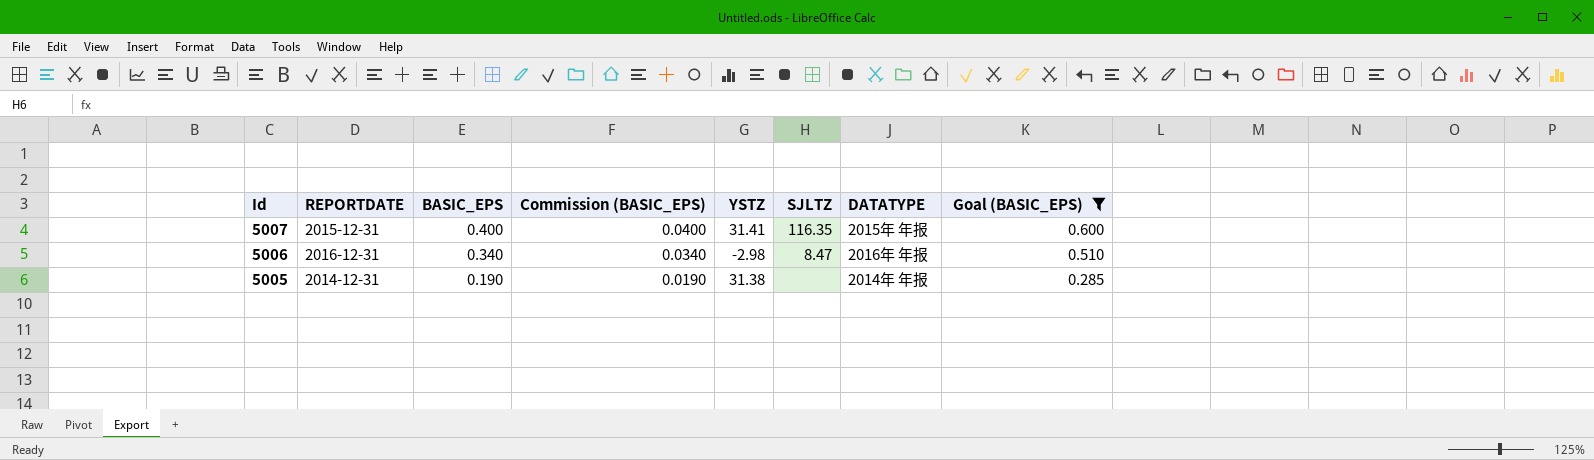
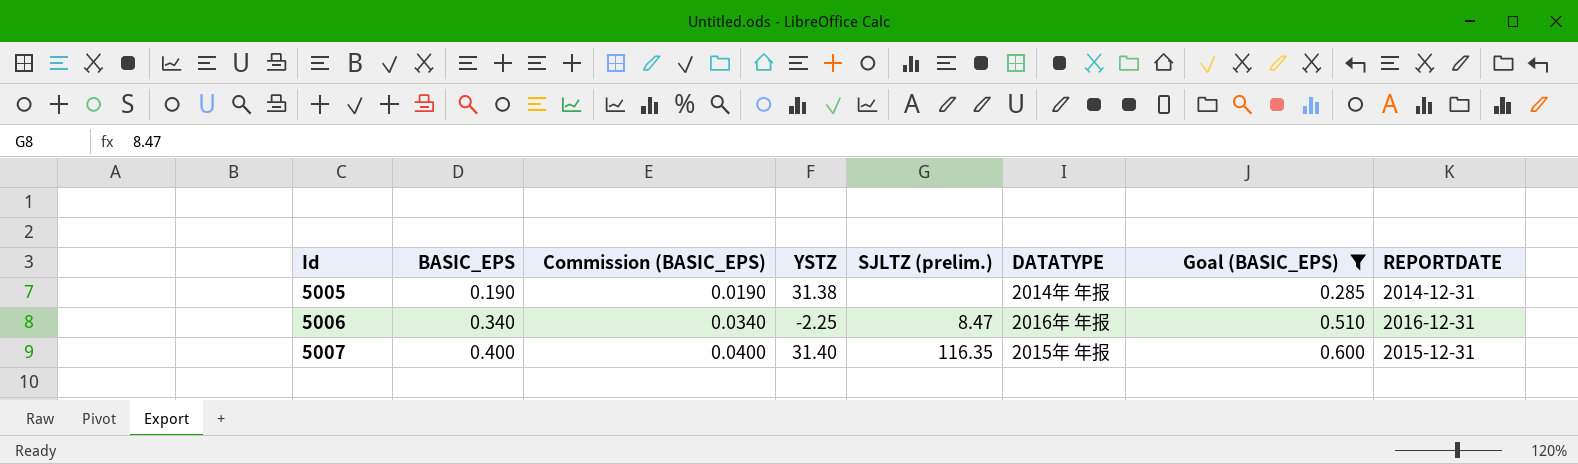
row order: Id descending -> Id ascending
column name: SJLTZ -> SJLTZ (prelim.)
column REPORTDATE | position: 2 -> 8
5006 | YSTZ: -2.98 -> -2.25
5007 | YSTZ: 31.41 -> 31.40

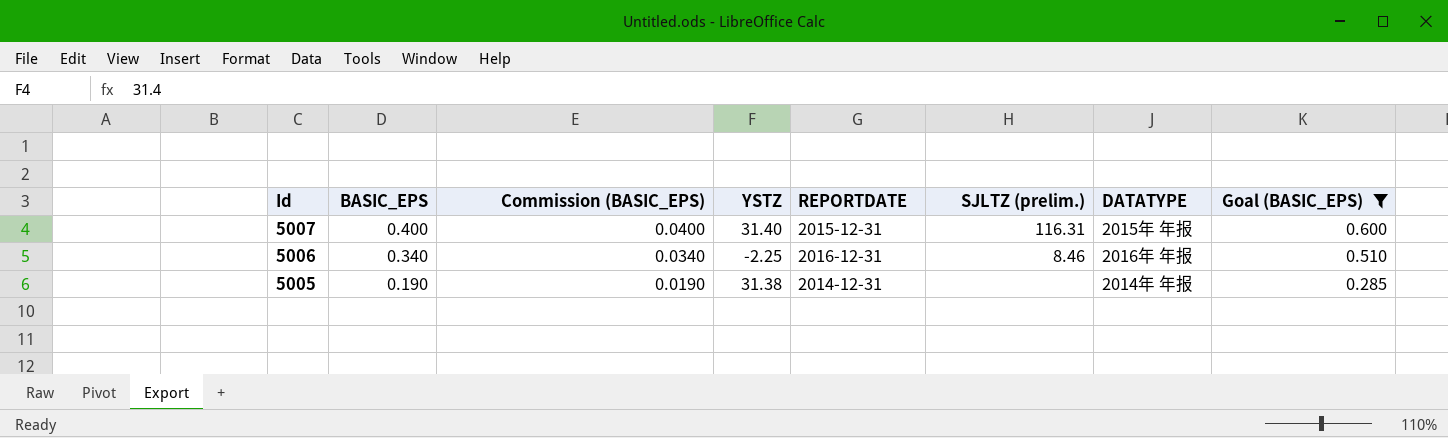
row order: Id ascending -> Id descending
column REPORTDATE | position: 8 -> 5
5007 | SJLTZ (prelim.): 116.35 -> 116.31
5006 | SJLTZ (prelim.): 8.47 -> 8.46

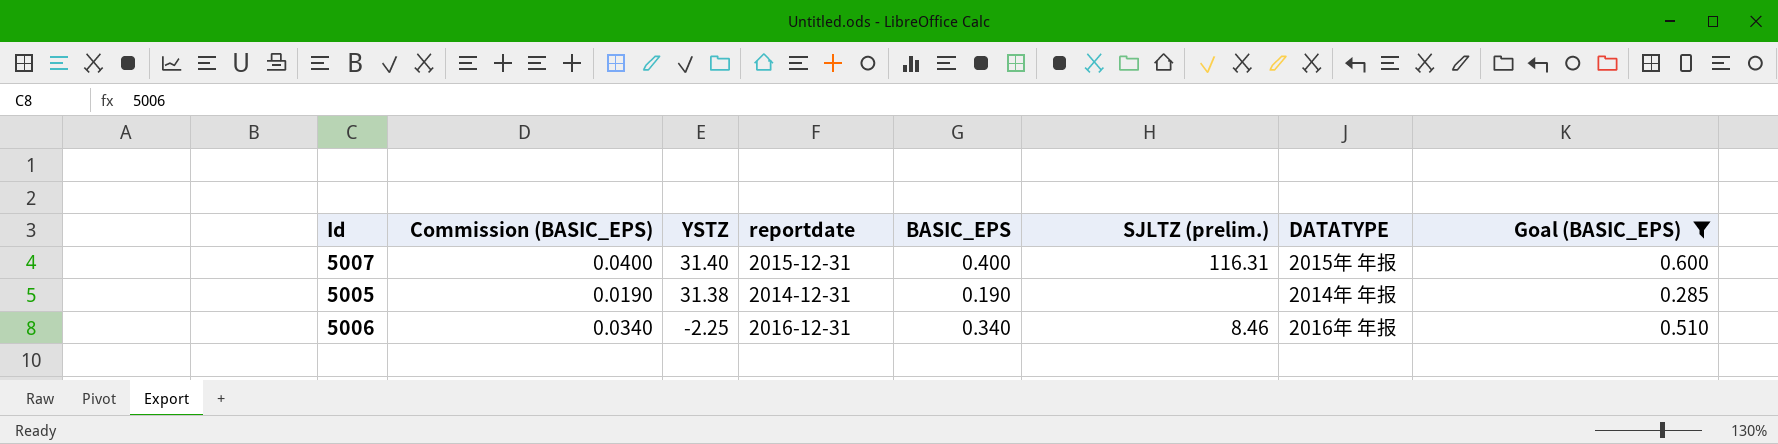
row order: Id descending -> YSTZ descending
column name: REPORTDATE -> reportdate
column BASIC_EPS | position: 2 -> 5

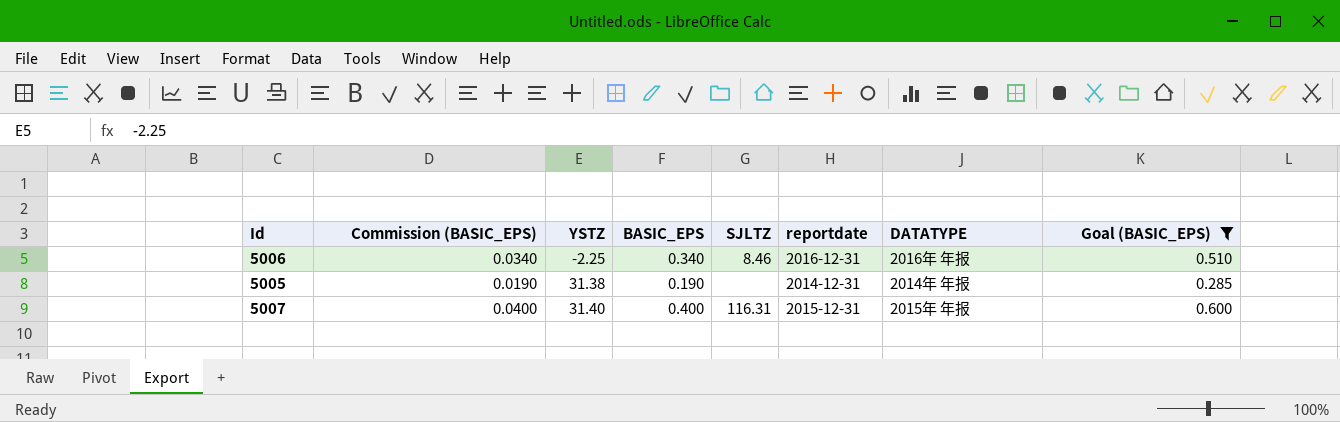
row order: YSTZ descending -> YSTZ ascending
column name: SJLTZ (prelim.) -> SJLTZ
column reportdate | position: 4 -> 6

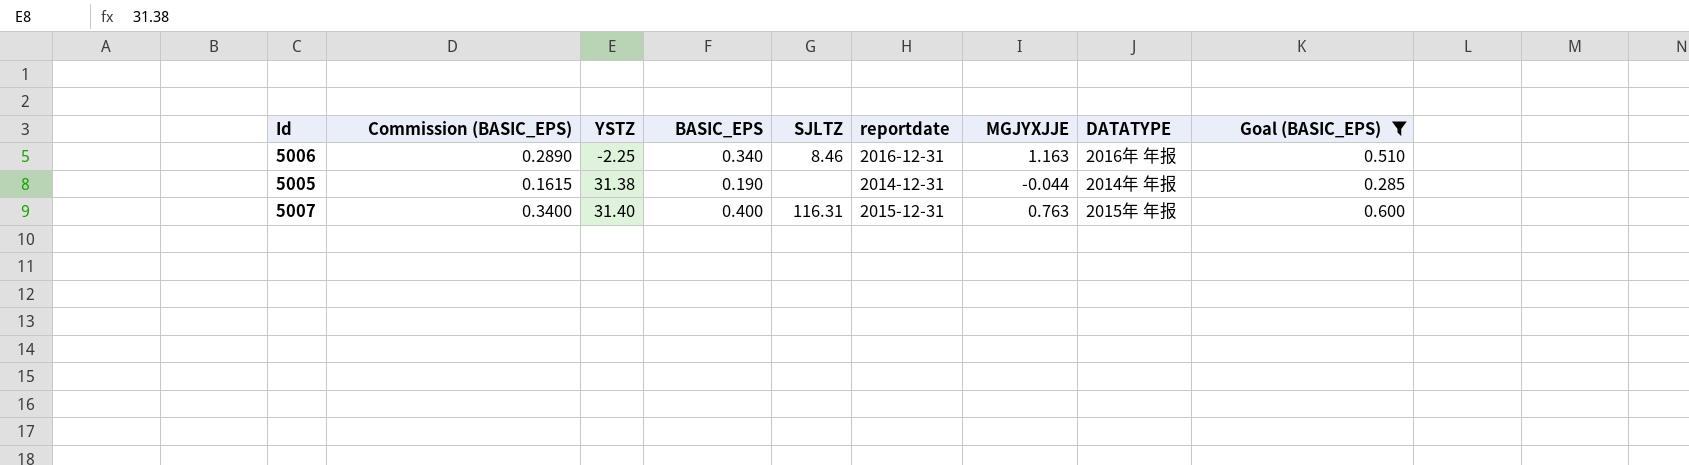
column Commission (BASIC_EPS) | formula: [BASIC_EPS] * 0.1 -> [BASIC_EPS] * 0.85
column MGJYXJJE | position: none -> 7

